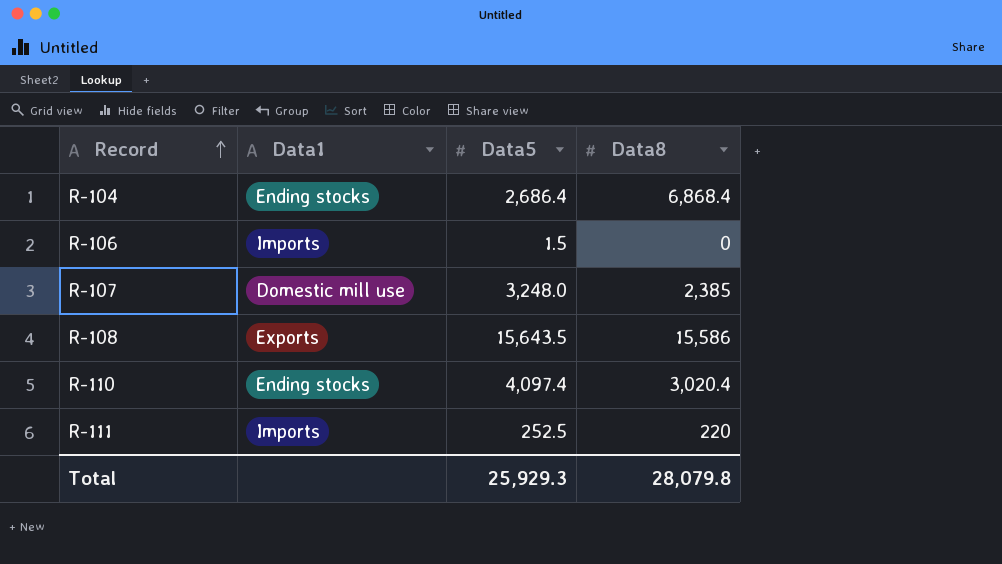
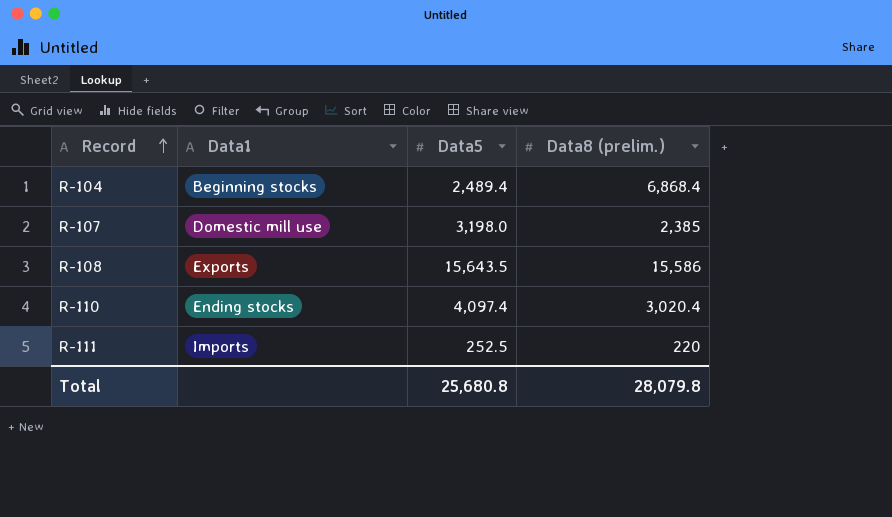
column name: Data8 -> Data8 (prelim.)
row R-106: Imports | 1.5 | 0 -> none
R-104 | Data1: Ending stocks -> Beginning stocks
R-104 | Data5: 2,686.4 -> 2,489.4
R-107 | Data5: 3,248.0 -> 3,198.0
Total | Data5: 25,929.3 -> 25,680.8

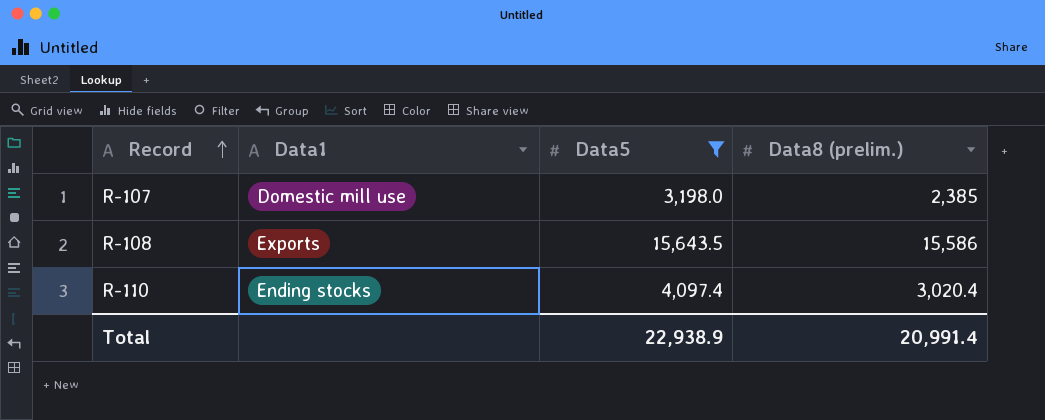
filter: none -> Data5 >= 3,198.0
Total | Data5: 25,680.8 -> 22,938.9
Total | Data8 (prelim.): 28,079.8 -> 20,991.4

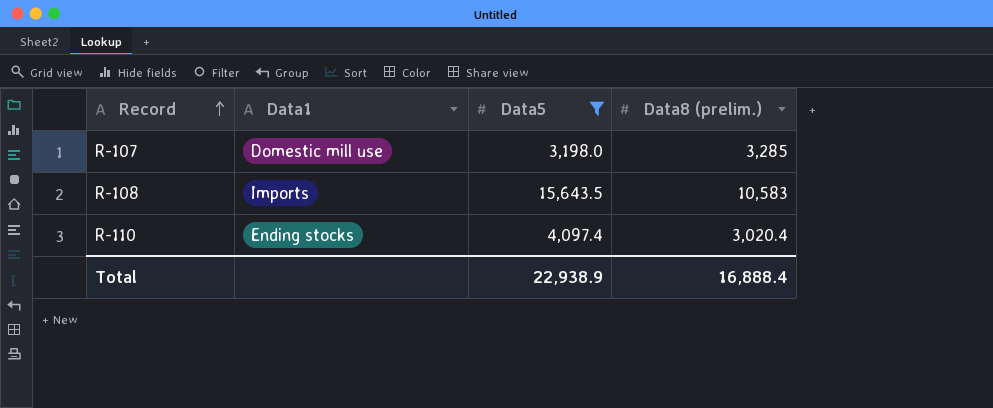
R-107 | Data8 (prelim.): 2,385 -> 3,285
R-108 | Data1: Exports -> Imports
R-108 | Data8 (prelim.): 15,586 -> 10,583
Total | Data8 (prelim.): 20,991.4 -> 16,888.4

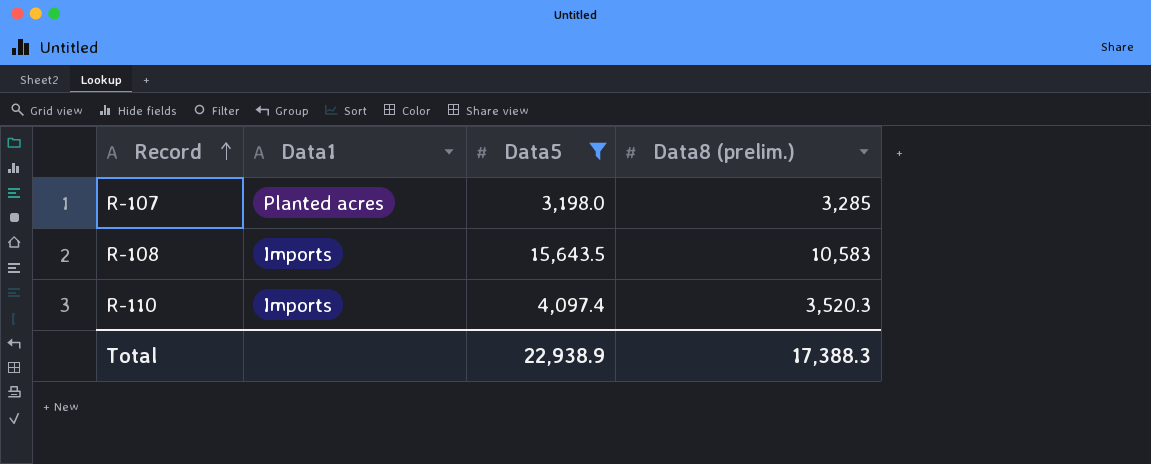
R-107 | Data1: Domestic mill use -> Planted acres
R-110 | Data1: Ending stocks -> Imports
R-110 | Data8 (prelim.): 3,020.4 -> 3,520.3
Total | Data8 (prelim.): 16,888.4 -> 17,388.3

